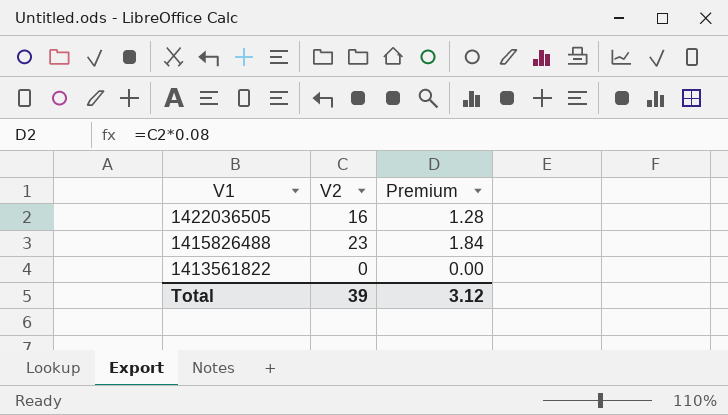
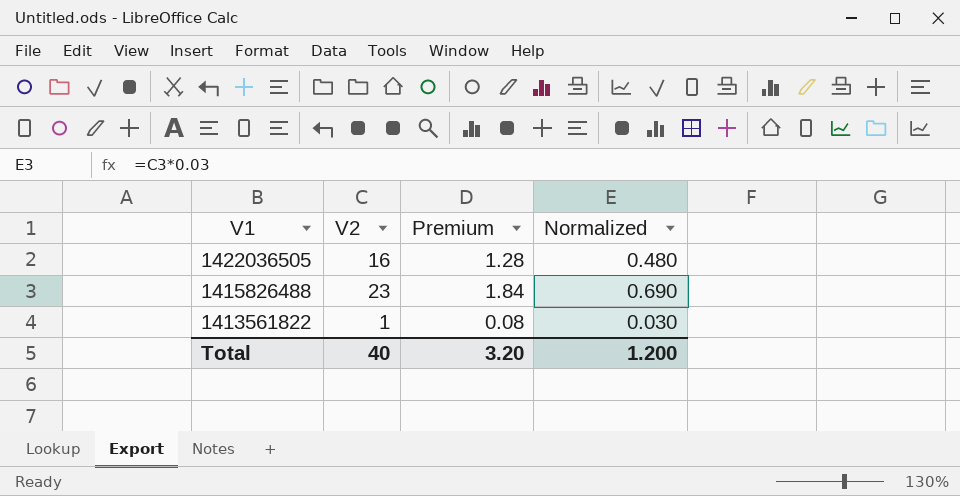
column Normalized | formula: none -> [V2] * 0.03
1413561822 | V2: 0 -> 1
1413561822 | Premium: 0.00 -> 0.08
Total | V2: 39 -> 40
Total | Premium: 3.12 -> 3.20

